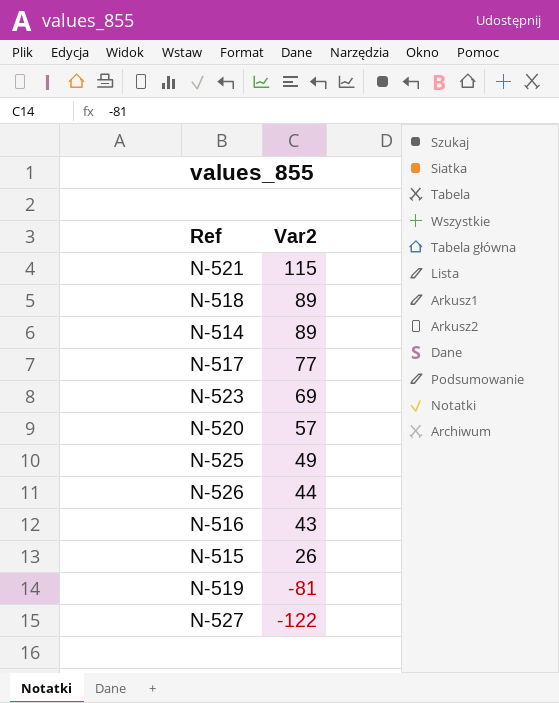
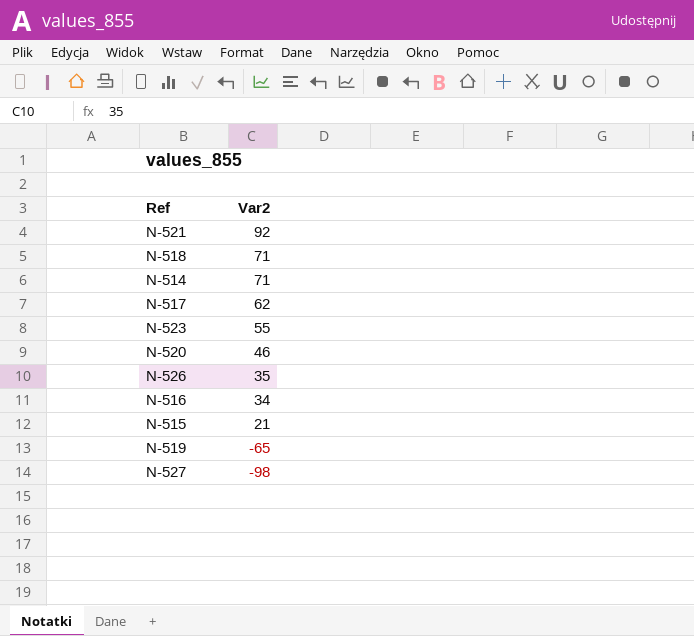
row N-525: 49 -> none
N-521 | Var2: 115 -> 92
N-518 | Var2: 89 -> 71
N-514 | Var2: 89 -> 71
N-517 | Var2: 77 -> 62
N-523 | Var2: 69 -> 55
N-520 | Var2: 57 -> 46
N-526 | Var2: 44 -> 35
N-516 | Var2: 43 -> 34
N-515 | Var2: 26 -> 21
N-519 | Var2: -81 -> -65
N-527 | Var2: -122 -> -98

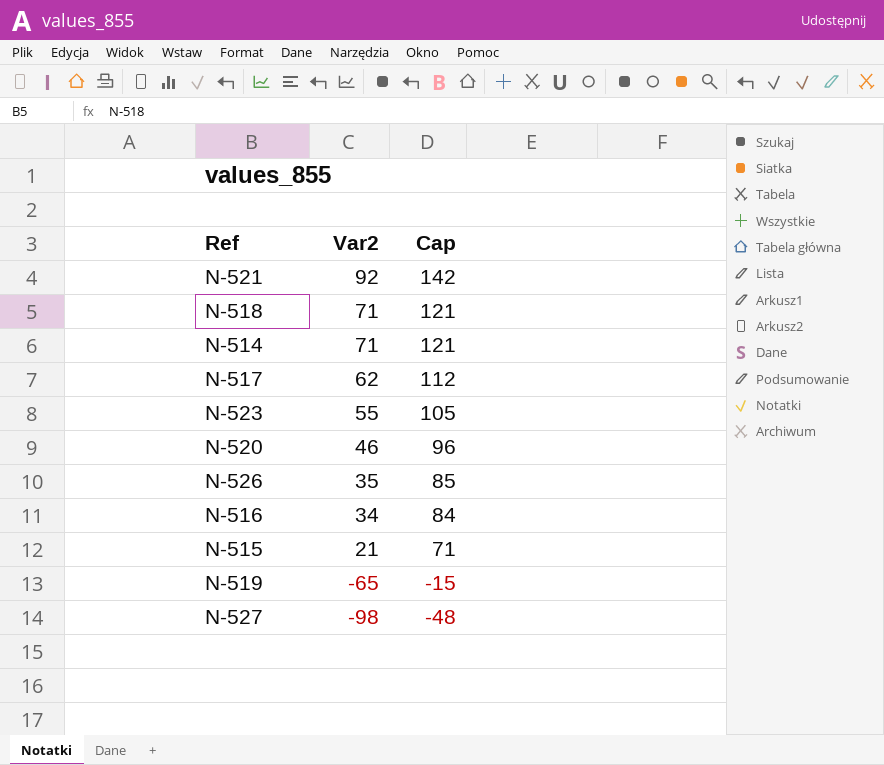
column Cap | formula: none -> [Var2] + 50

